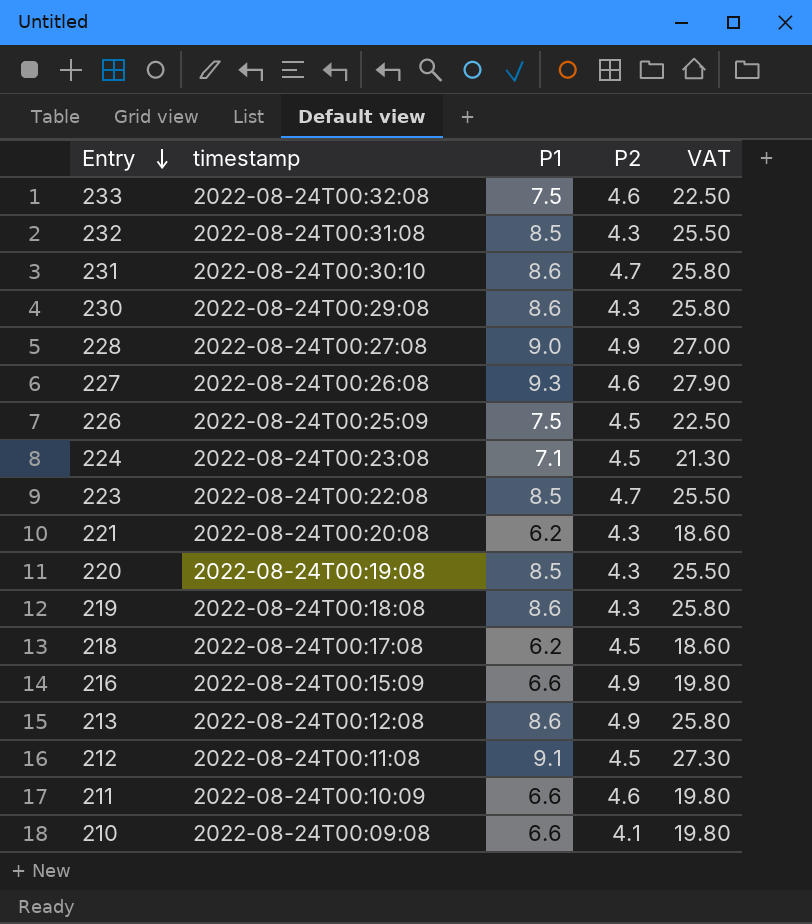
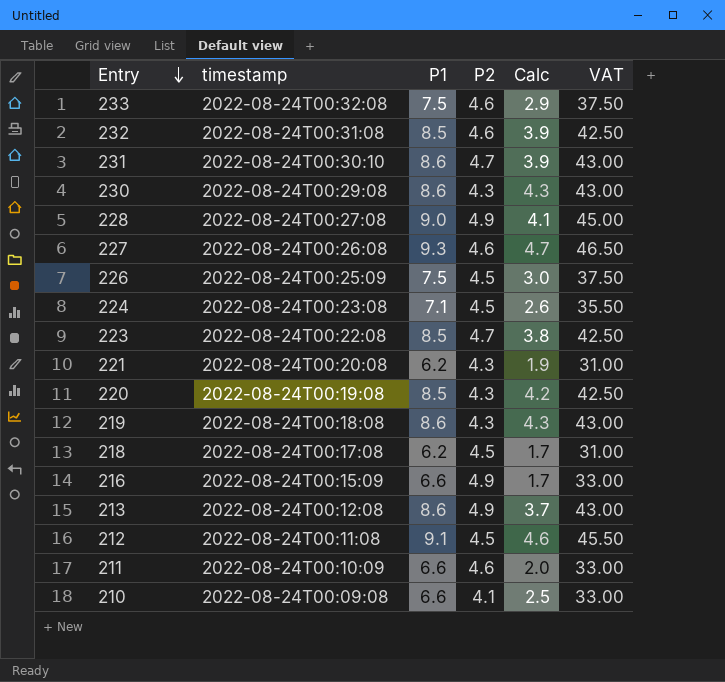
column Calc | formula: none -> [P1] - [P2]
column VAT | formula: [P1] * 3 -> [P1] * 5
232 | P2: 4.3 -> 4.6

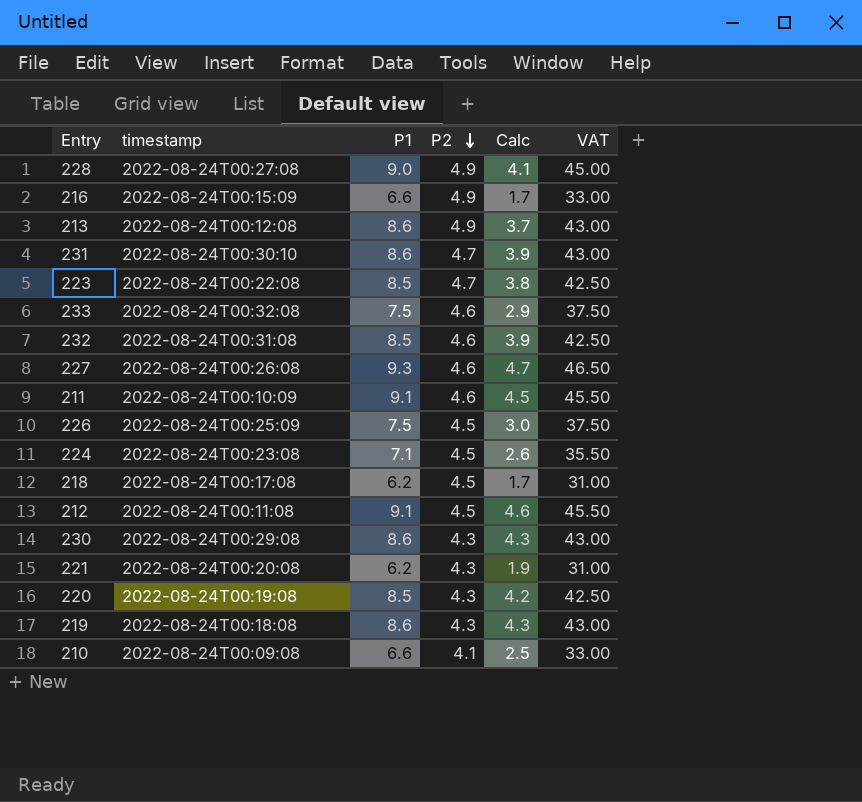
row order: Entry descending -> P2 descending
211 | P1: 6.6 -> 9.1
211 | Calc: 2.0 -> 4.5
211 | VAT: 33.00 -> 45.50

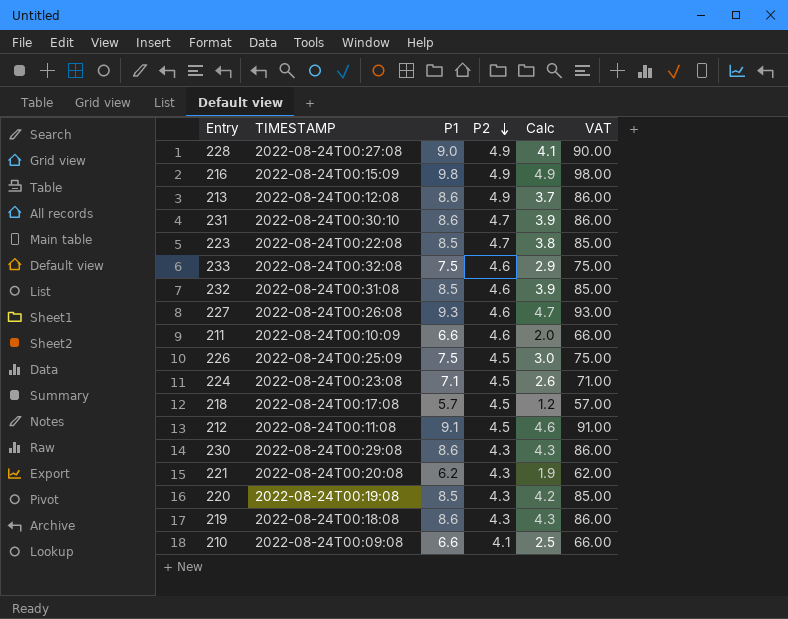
column name: timestamp -> TIMESTAMP
column VAT | formula: [P1] * 5 -> [P1] * 10
216 | P1: 6.6 -> 9.8
216 | Calc: 1.7 -> 4.9
211 | P1: 9.1 -> 6.6
211 | Calc: 4.5 -> 2.0
218 | P1: 6.2 -> 5.7
218 | Calc: 1.7 -> 1.2

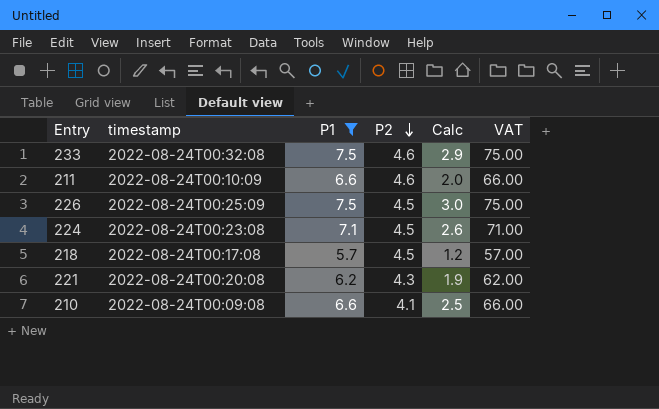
filter: none -> P1 <= 7.5
column name: TIMESTAMP -> timestamp

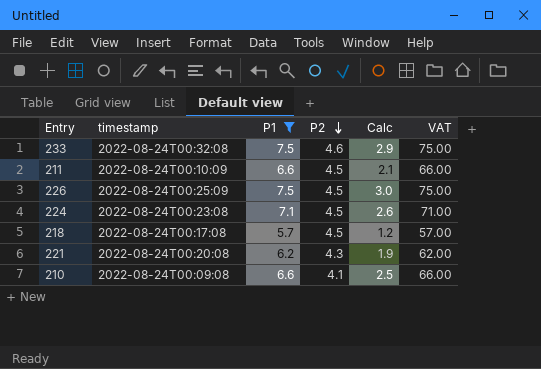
211 | P2: 4.6 -> 4.5
211 | Calc: 2.0 -> 2.1

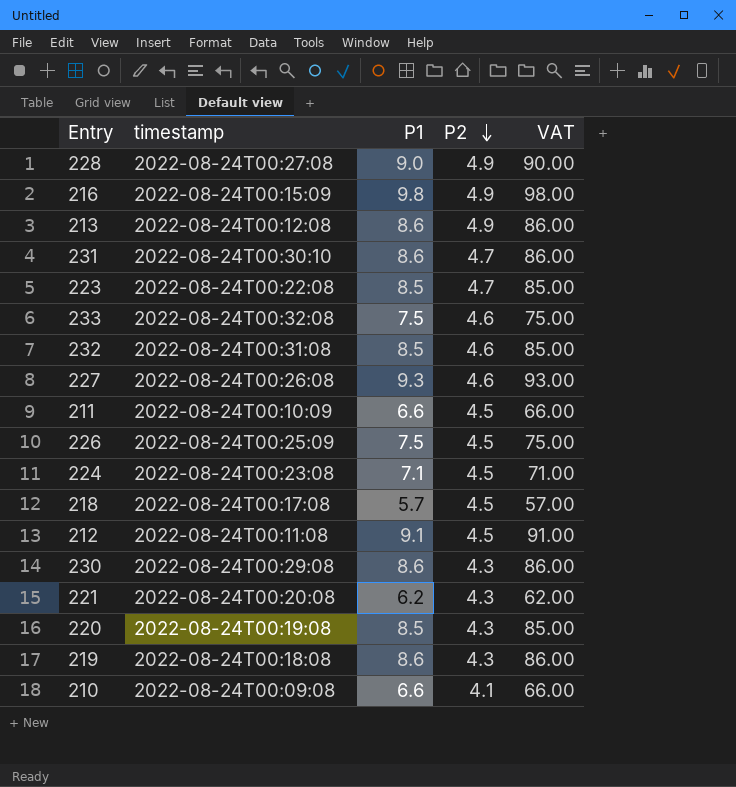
filter: P1 <= 7.5 -> none
column Calc | formula: [P1] - [P2] -> none

